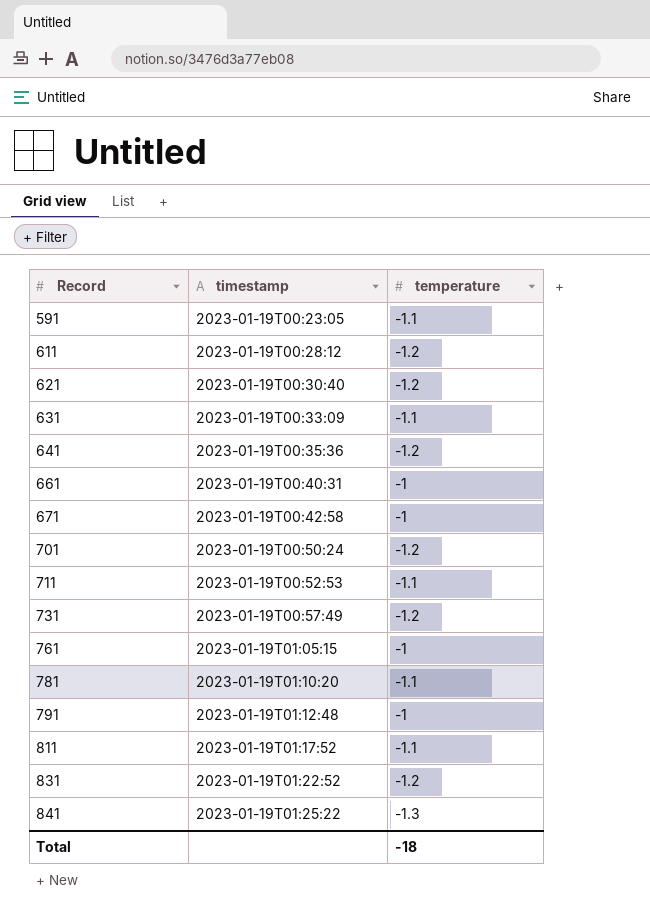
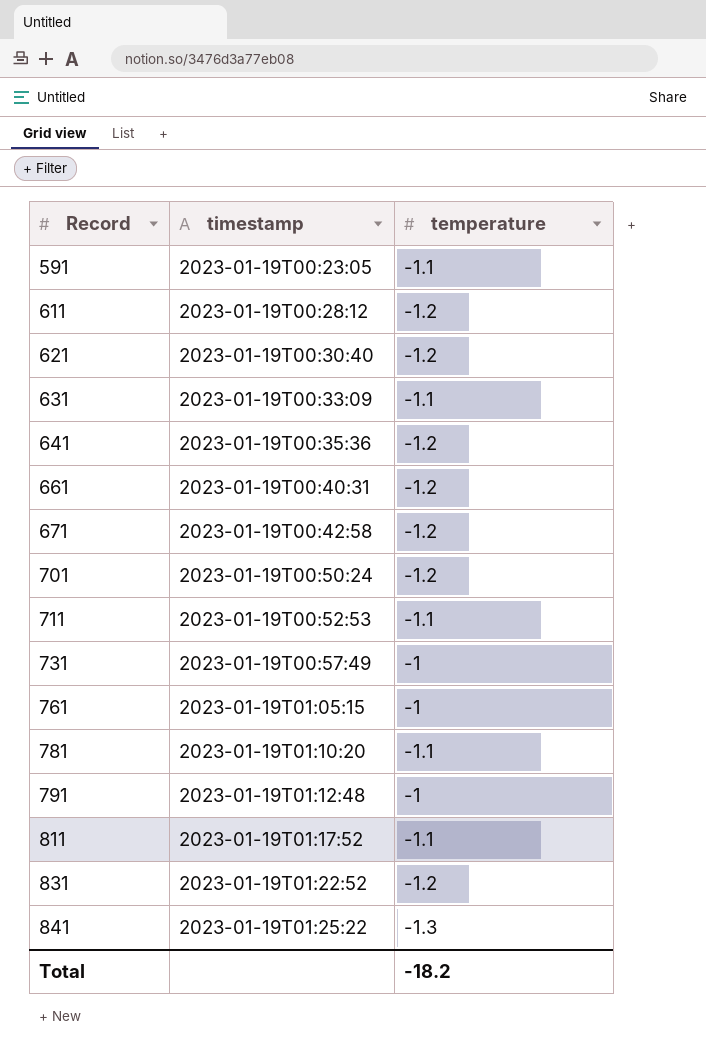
661 | temperature: -1 -> -1.2
671 | temperature: -1 -> -1.2
731 | temperature: -1.2 -> -1
Total | temperature: -18 -> -18.2

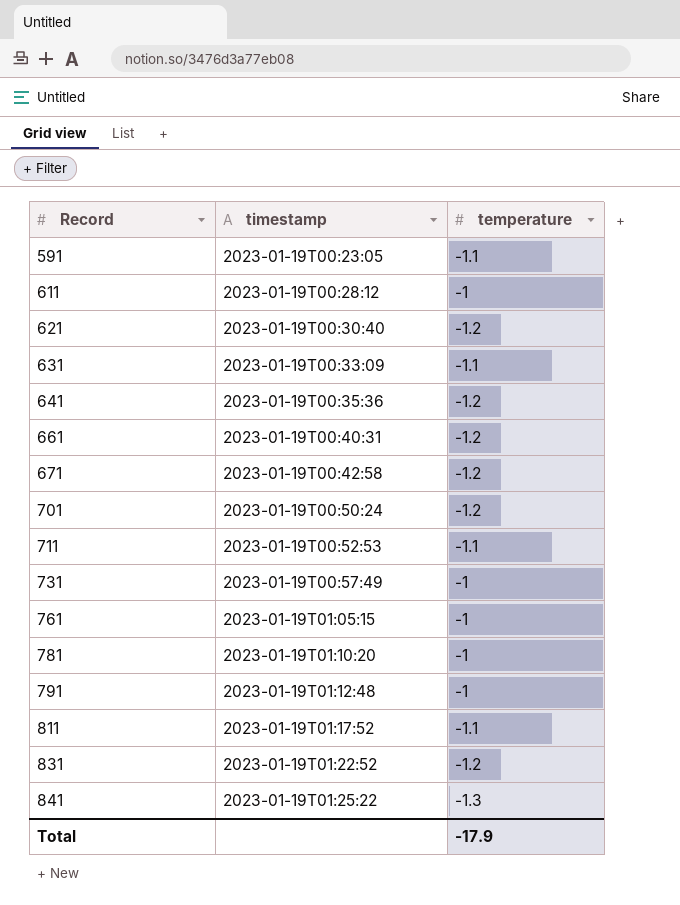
611 | temperature: -1.2 -> -1
781 | temperature: -1.1 -> -1
Total | temperature: -18.2 -> -17.9

